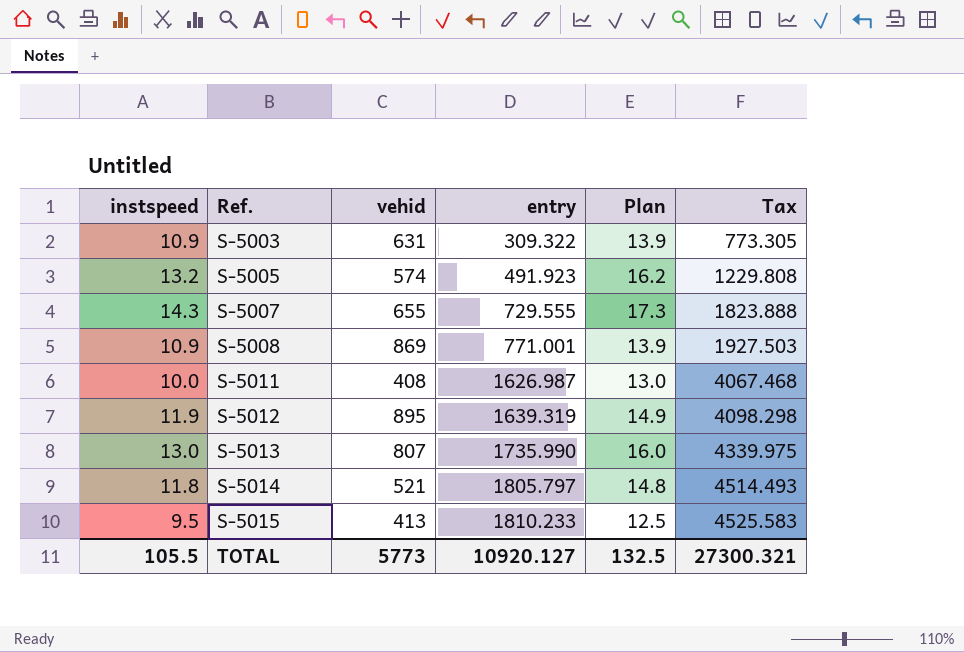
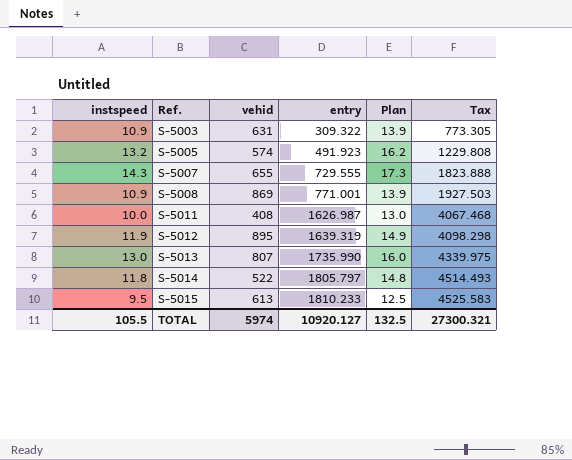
S-5014 | vehid: 521 -> 522
S-5015 | vehid: 413 -> 613
TOTAL | vehid: 5773 -> 5974

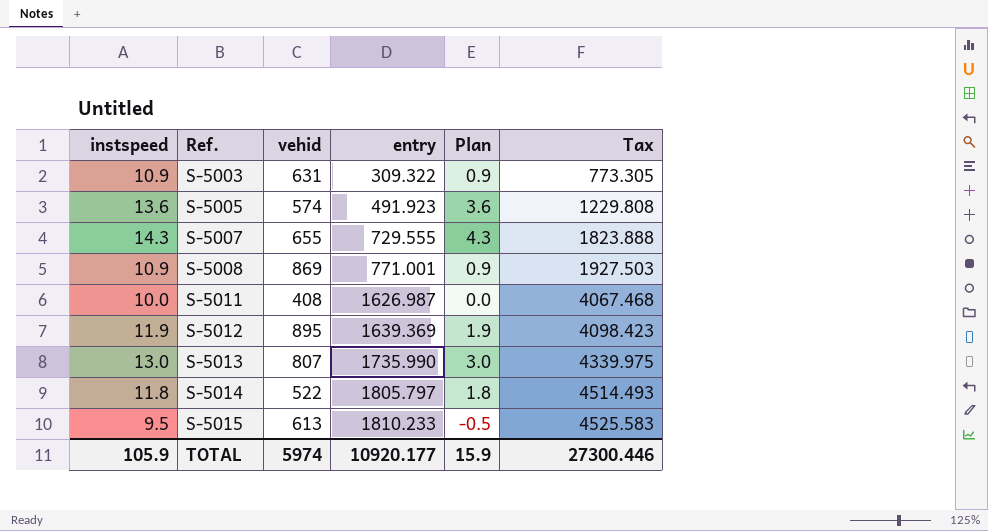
column Plan | formula: [instspeed] + 3 -> [instspeed] - 10
S-5005 | instspeed: 13.2 -> 13.6
S-5012 | entry: 1639.319 -> 1639.369
S-5012 | Tax: 4098.298 -> 4098.423
TOTAL | instspeed: 105.5 -> 105.9
TOTAL | entry: 10920.127 -> 10920.177
TOTAL | Plan: 132.5 -> 15.9
TOTAL | Tax: 27300.321 -> 27300.446

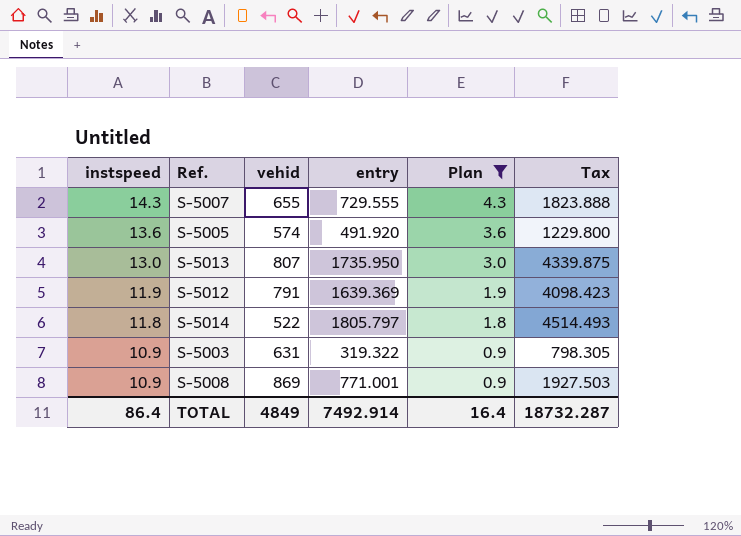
filter: none -> Plan >= 0.9
row order: Ref. ascending -> instspeed descending
S-5005 | entry: 491.923 -> 491.920
S-5005 | Tax: 1229.808 -> 1229.800
S-5013 | entry: 1735.990 -> 1735.950
S-5013 | Tax: 4339.975 -> 4339.875
S-5012 | vehid: 895 -> 791
S-5003 | entry: 309.322 -> 319.322
S-5003 | Tax: 773.305 -> 798.305
TOTAL | instspeed: 105.9 -> 86.4
TOTAL | vehid: 5974 -> 4849
TOTAL | entry: 10920.177 -> 7492.914
TOTAL | Plan: 15.9 -> 16.4
TOTAL | Tax: 27300.446 -> 18732.287

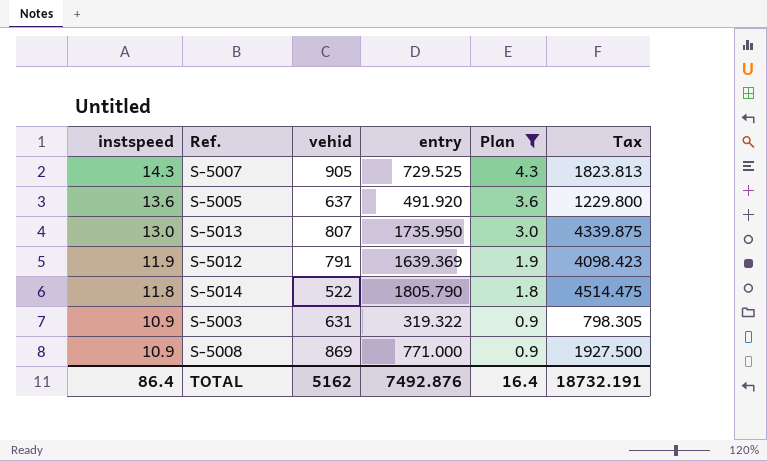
S-5007 | vehid: 655 -> 905
S-5007 | entry: 729.555 -> 729.525
S-5007 | Tax: 1823.888 -> 1823.813
S-5005 | vehid: 574 -> 637
S-5014 | entry: 1805.797 -> 1805.790
S-5014 | Tax: 4514.493 -> 4514.475
S-5008 | entry: 771.001 -> 771.000
S-5008 | Tax: 1927.503 -> 1927.500
TOTAL | vehid: 4849 -> 5162
TOTAL | entry: 7492.914 -> 7492.876
TOTAL | Tax: 18732.287 -> 18732.191

